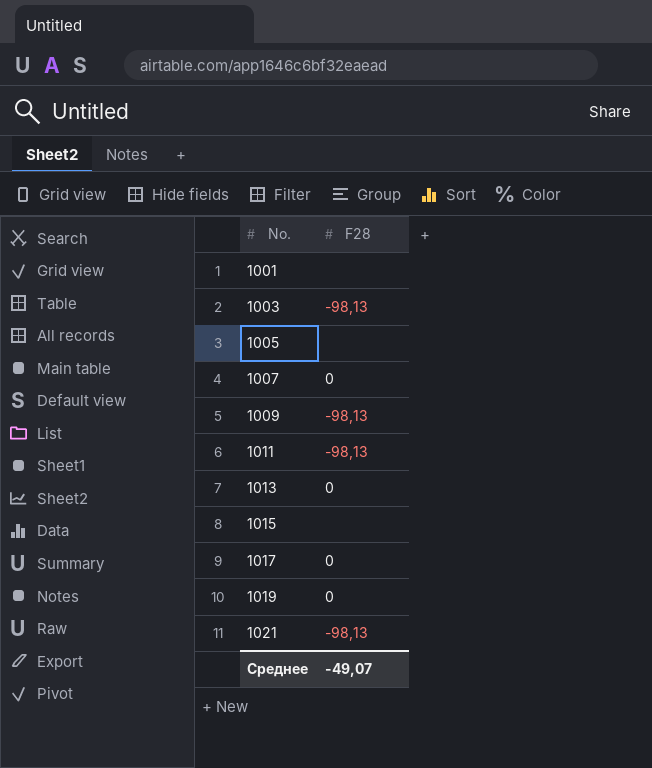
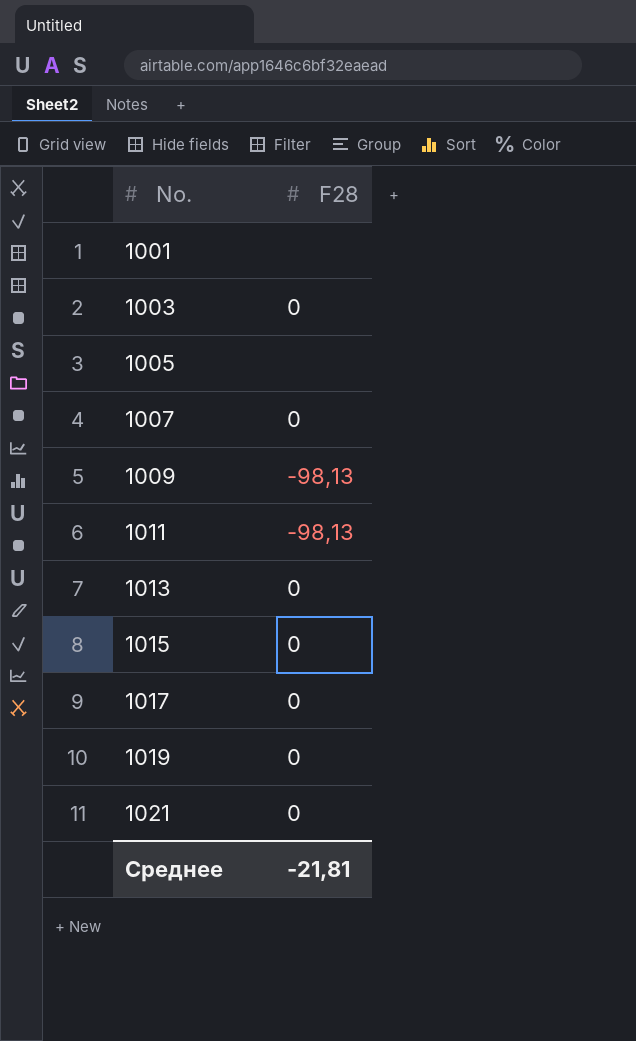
1003 | F28: -98,13 -> 0
1015 | F28: none -> 0
1021 | F28: -98,13 -> 0
Среднее | F28: -49,07 -> -21,81

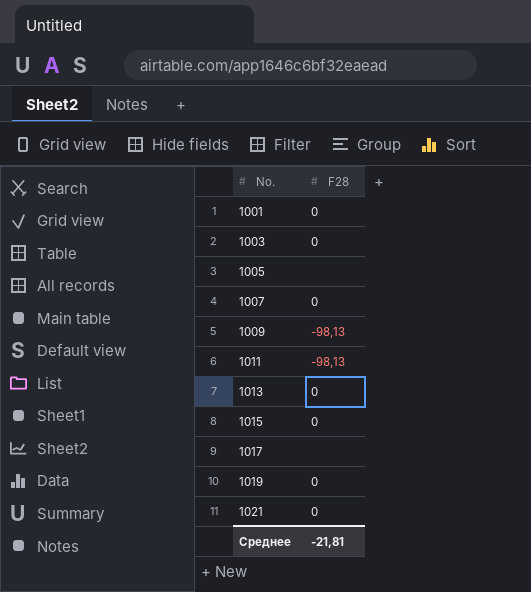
1001 | F28: none -> 0
1017 | F28: 0 -> none

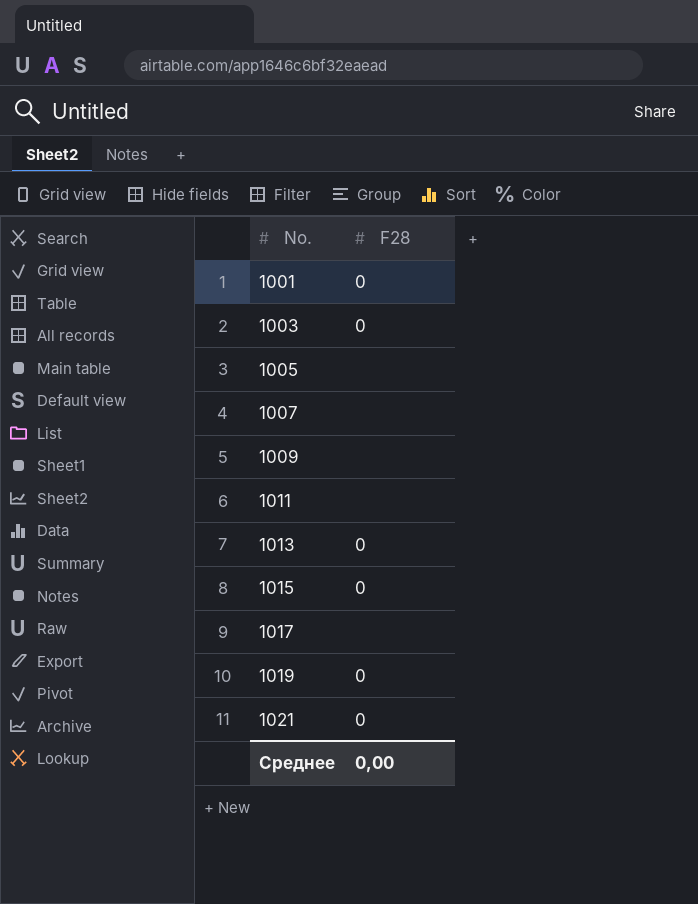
1007 | F28: 0 -> none
1009 | F28: -98,13 -> none
1011 | F28: -98,13 -> none
Среднее | F28: -21,81 -> 0,00

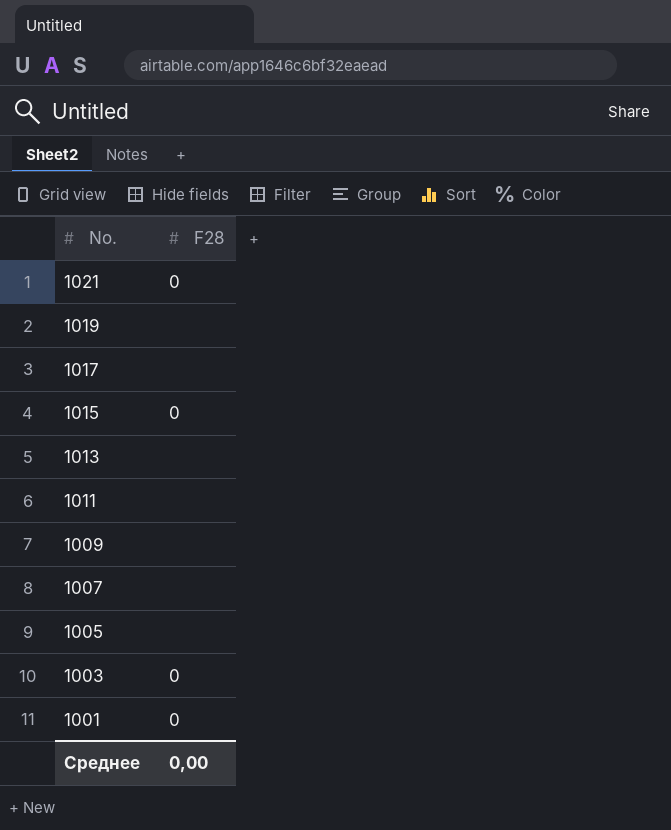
row order: No. ascending -> No. descending
1019 | F28: 0 -> none
1013 | F28: 0 -> none

